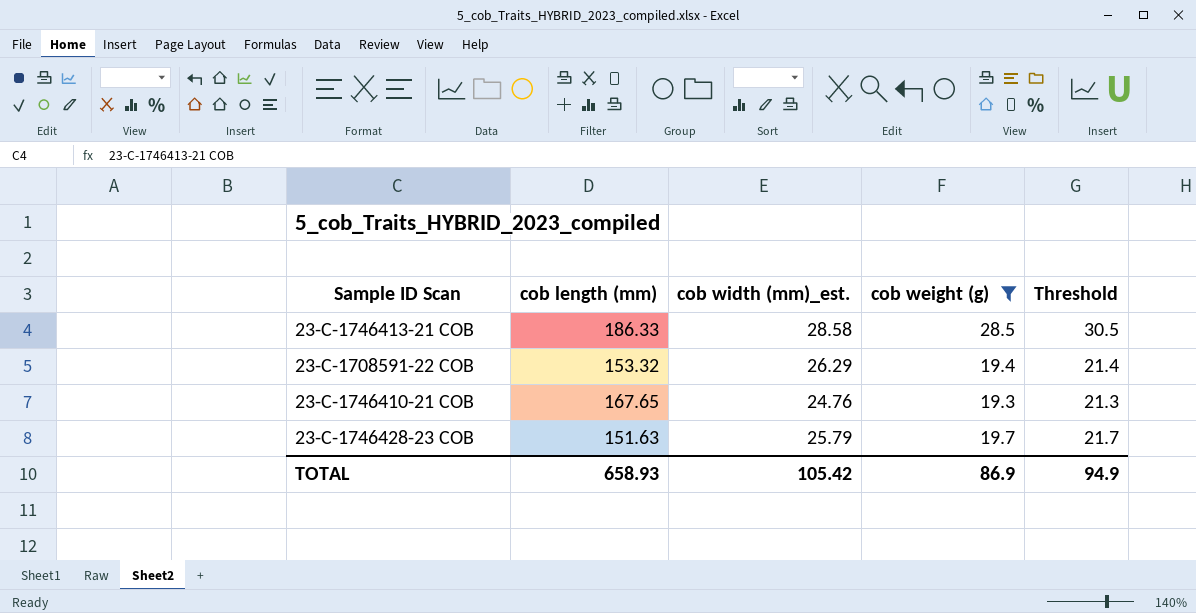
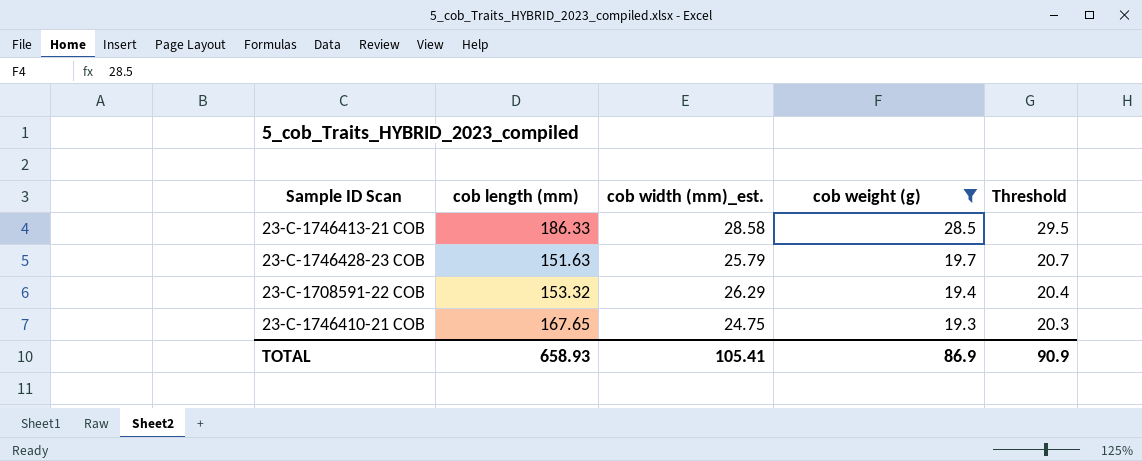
row order: none -> cob weight (g) descending
column Threshold | formula: [cob weight (g)] + 2 -> [cob weight (g)] + 1
23-C-1746410-21 COB | cob width (mm)_est.: 24.76 -> 24.75
TOTAL | cob width (mm)_est.: 105.42 -> 105.41
TOTAL | Threshold: 94.9 -> 90.9

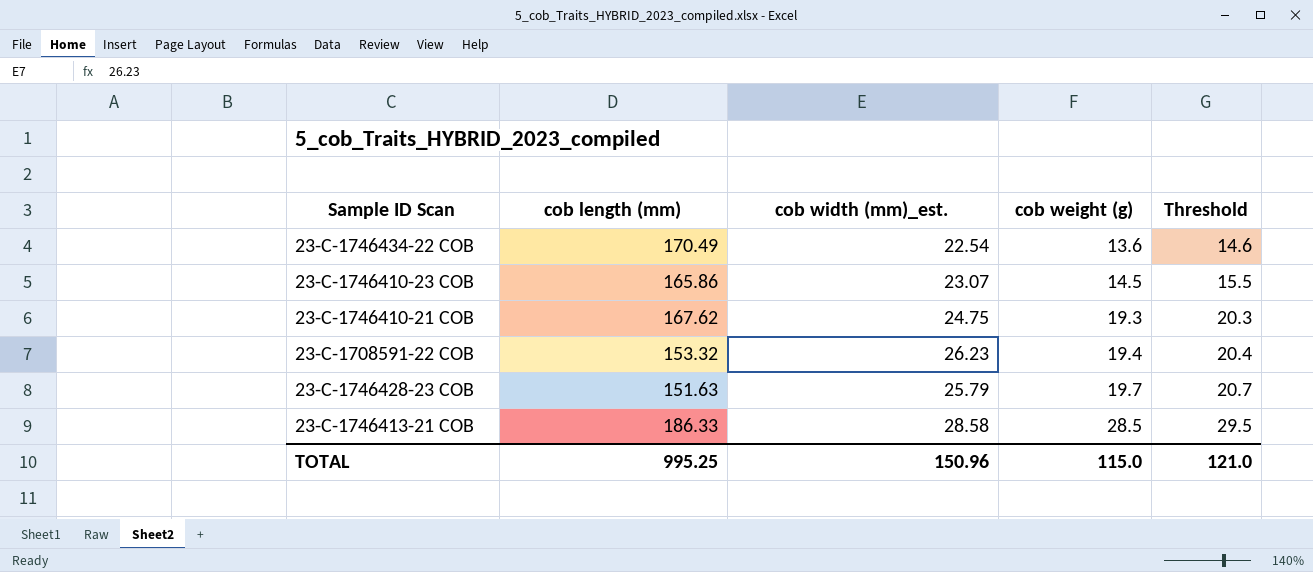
filter: cob weight (g) >= 19.3 -> none
row order: cob weight (g) descending -> cob weight (g) ascending
23-C-1746410-21 COB | cob length (mm): 167.65 -> 167.62
23-C-1708591-22 COB | cob width (mm)_est.: 26.29 -> 26.23
TOTAL | cob length (mm): 658.93 -> 995.25
TOTAL | cob width (mm)_est.: 105.41 -> 150.96
TOTAL | cob weight (g): 86.9 -> 115.0
TOTAL | Threshold: 90.9 -> 121.0

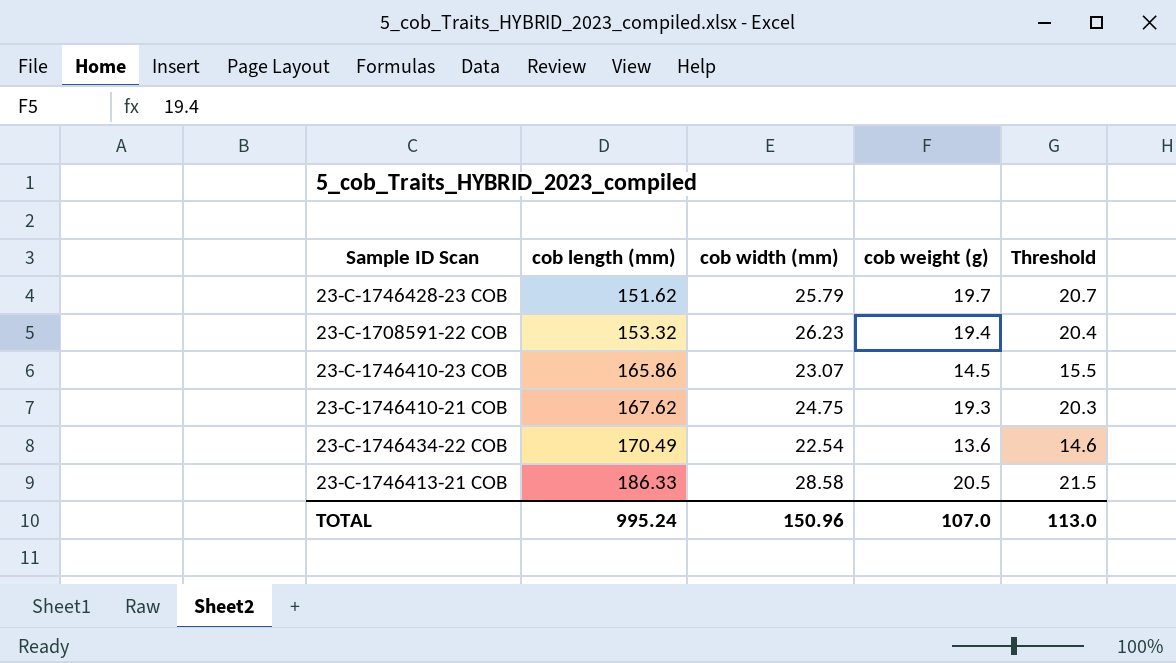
row order: cob weight (g) ascending -> cob length (mm) ascending
column name: cob width (mm)_est. -> cob width (mm)
23-C-1746428-23 COB | cob length (mm): 151.63 -> 151.62
23-C-1746413-21 COB | cob weight (g): 28.5 -> 20.5
23-C-1746413-21 COB | Threshold: 29.5 -> 21.5
TOTAL | cob length (mm): 995.25 -> 995.24
TOTAL | cob weight (g): 115.0 -> 107.0
TOTAL | Threshold: 121.0 -> 113.0

